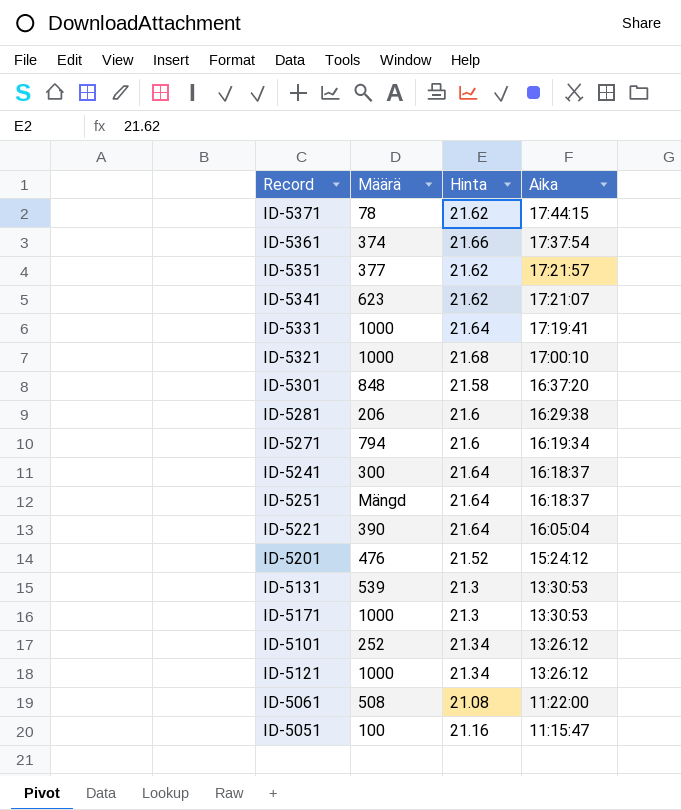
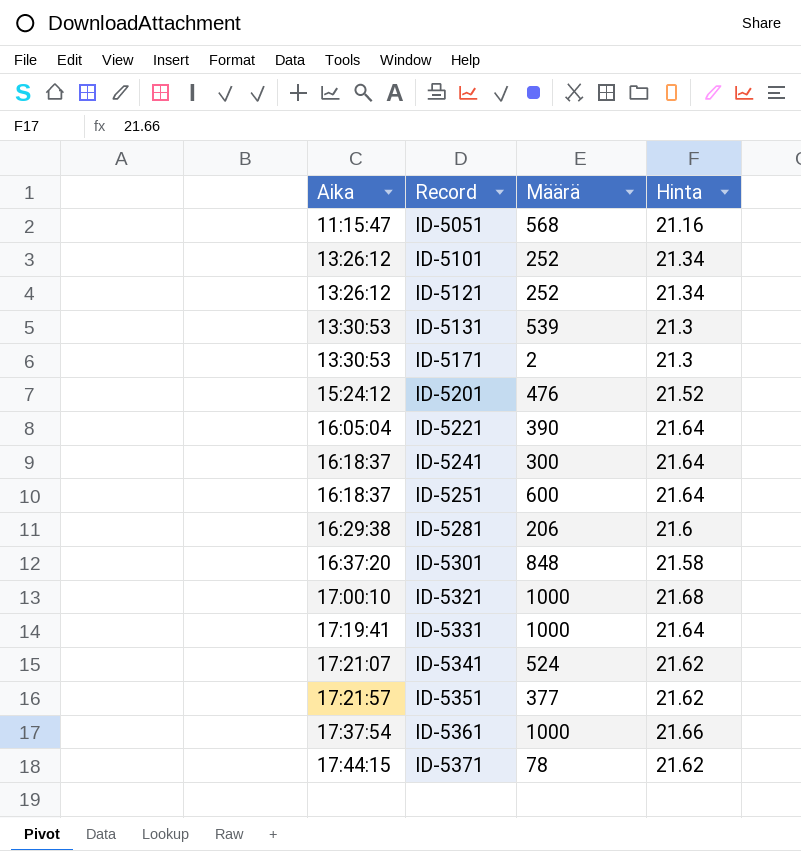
row order: Aika descending -> Aika ascending
column Aika | position: 4 -> 1
row ID-5271: 794 | 21.6 | 16:19:34 -> none
row ID-5061: 508 | 21.08 | 11:22:00 -> none
ID-5051 | Määrä: 100 -> 568
ID-5121 | Määrä: 1000 -> 252
ID-5171 | Määrä: 1000 -> 2
ID-5251 | Määrä: Mängd -> 600
ID-5341 | Määrä: 623 -> 524
ID-5361 | Määrä: 374 -> 1000

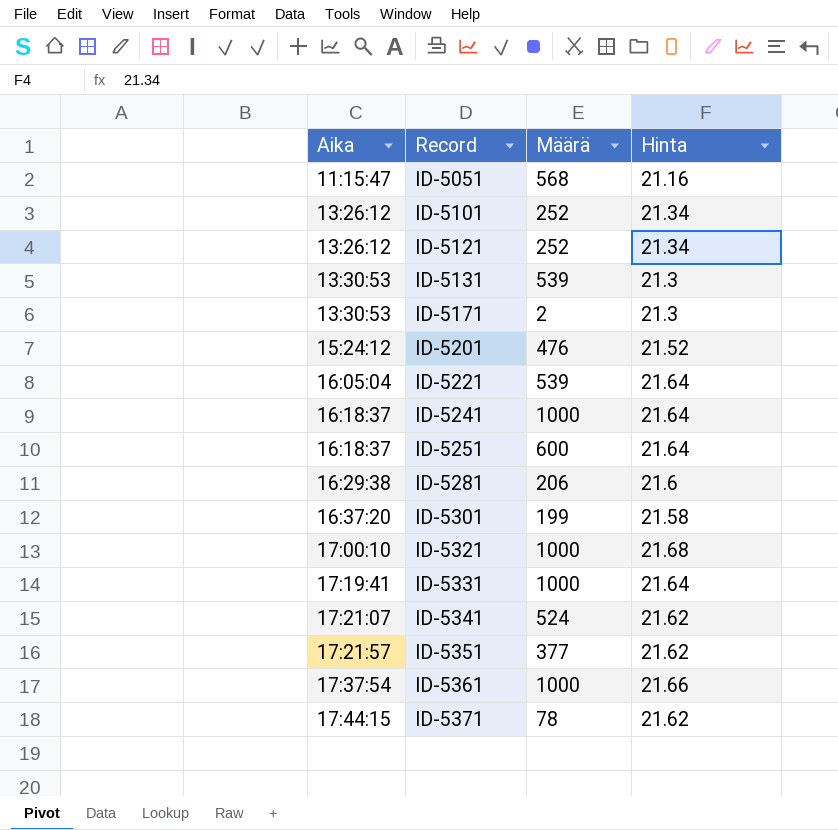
ID-5221 | Määrä: 390 -> 539
ID-5241 | Määrä: 300 -> 1000
ID-5301 | Määrä: 848 -> 199

